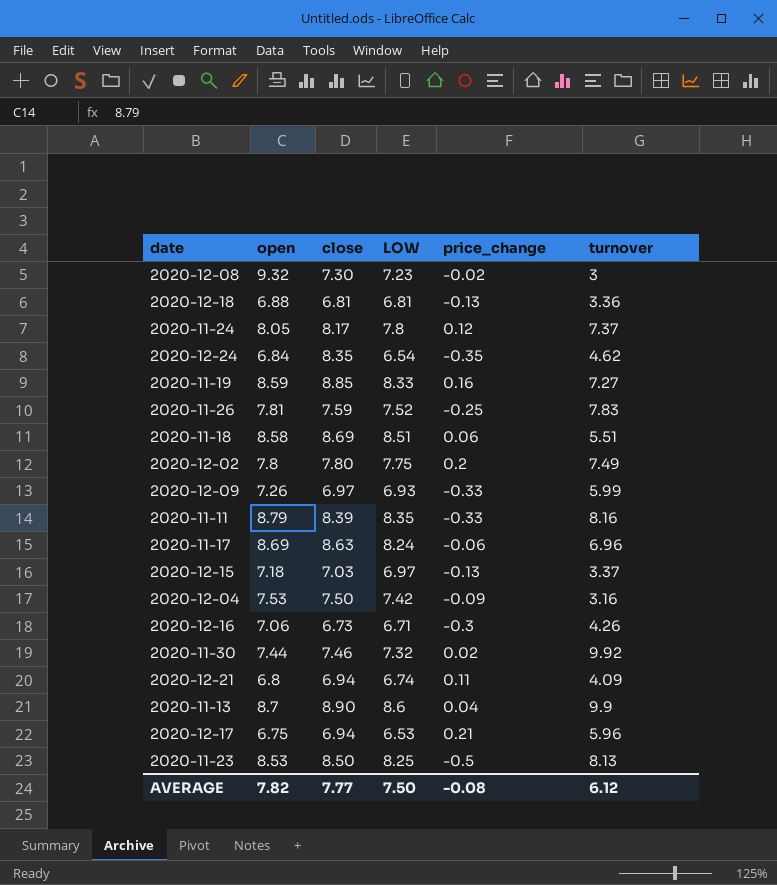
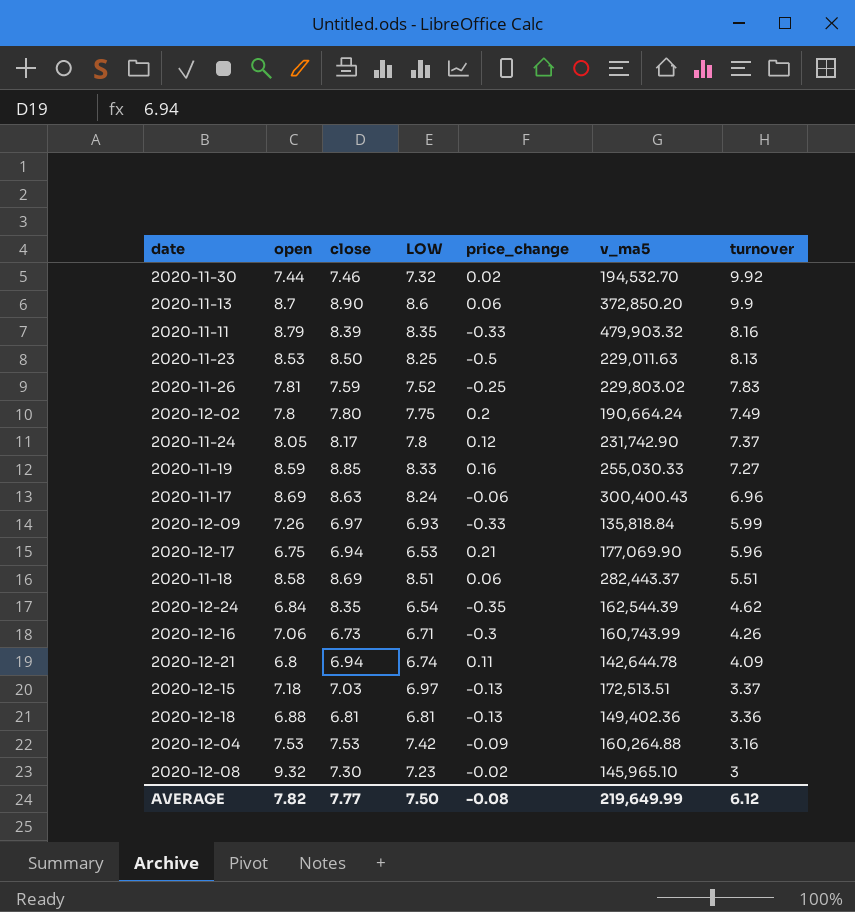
row order: none -> turnover descending
column v_ma5 | position: none -> 6
2020-11-13 | price_change: 0.04 -> 0.06
2020-12-04 | close: 7.50 -> 7.53

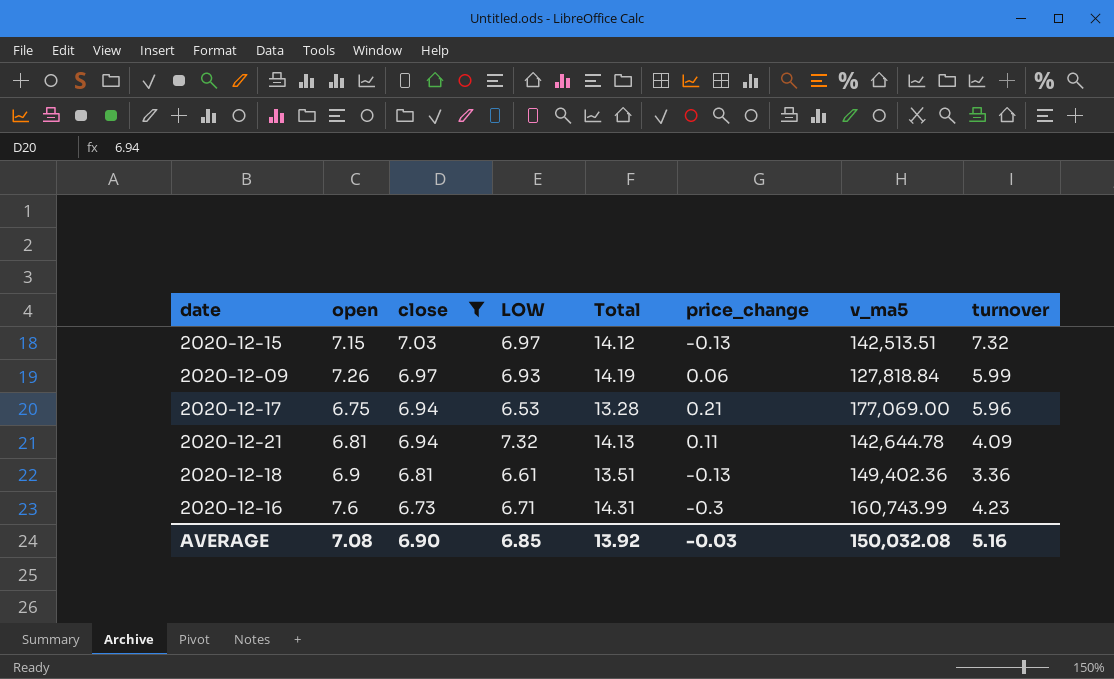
filter: none -> close <= 7.03
row order: turnover descending -> close descending
column Total | formula: none -> [open] + [LOW]
2020-12-15 | open: 7.18 -> 7.15
2020-12-15 | v_ma5: 172,513.51 -> 142,513.51
2020-12-15 | turnover: 3.37 -> 7.32
2020-12-09 | price_change: -0.33 -> 0.06
2020-12-09 | v_ma5: 135,818.84 -> 127,818.84
2020-12-17 | v_ma5: 177,069.90 -> 177,069.00
2020-12-21 | open: 6.8 -> 6.81
2020-12-21 | LOW: 6.74 -> 7.32
2020-12-18 | open: 6.88 -> 6.9
2020-12-18 | LOW: 6.81 -> 6.61
2020-12-16 | open: 7.06 -> 7.6
2020-12-16 | turnover: 4.26 -> 4.23
AVERAGE | open: 7.82 -> 7.08
AVERAGE | close: 7.77 -> 6.90
AVERAGE | LOW: 7.50 -> 6.85
AVERAGE | price_change: -0.08 -> -0.03
AVERAGE | v_ma5: 219,649.99 -> 150,032.08
AVERAGE | turnover: 6.12 -> 5.16

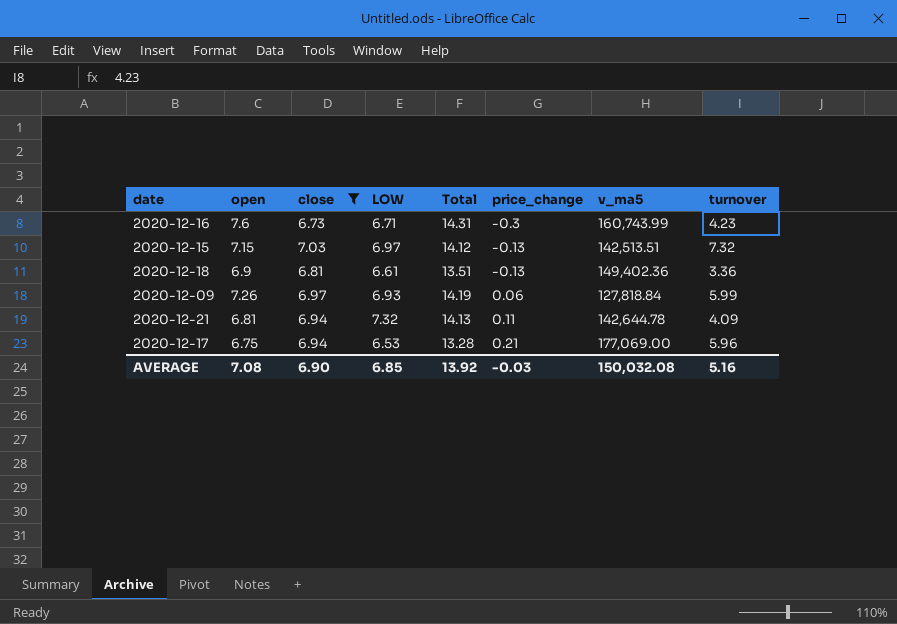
row order: close descending -> price_change ascending

